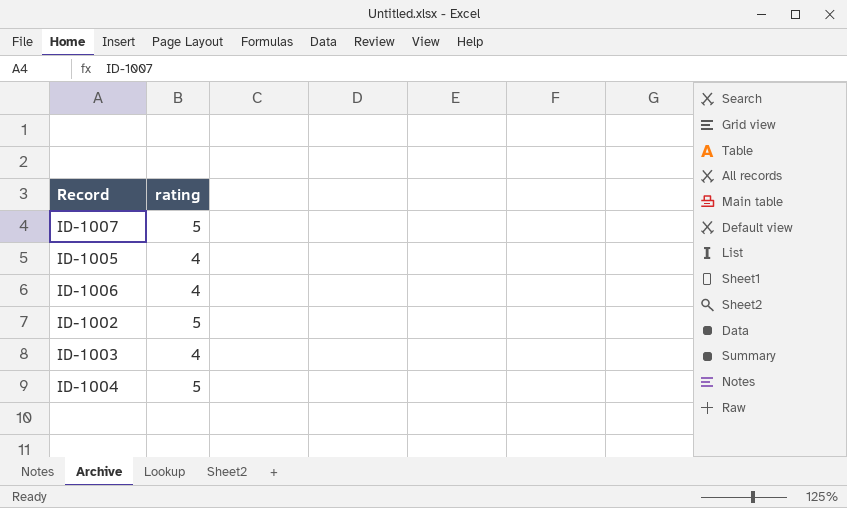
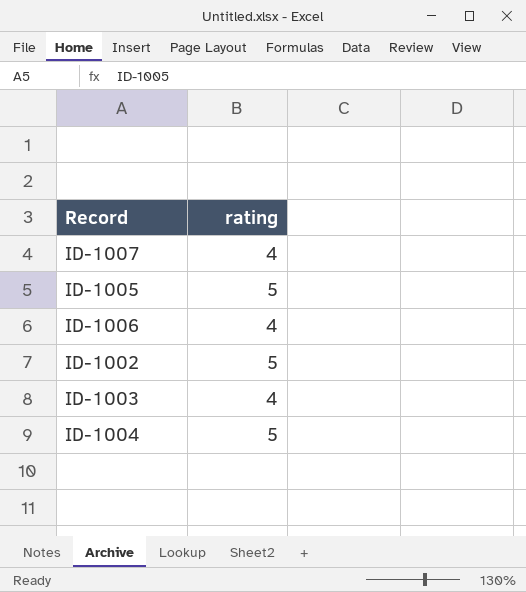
ID-1007 | rating: 5 -> 4
ID-1005 | rating: 4 -> 5

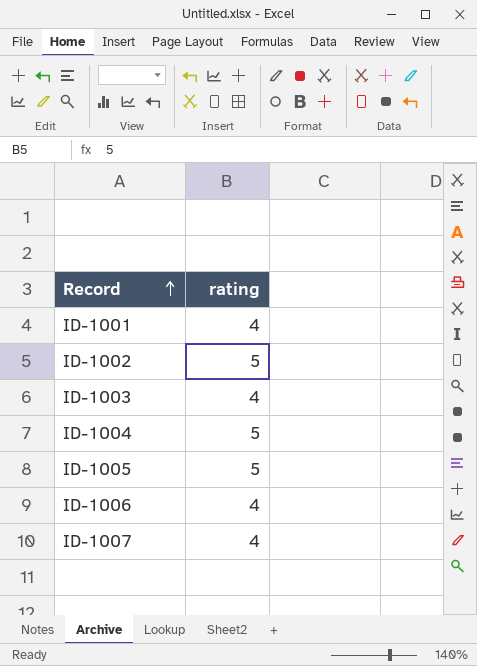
row order: none -> Record ascending
row ID-1001: none -> 4

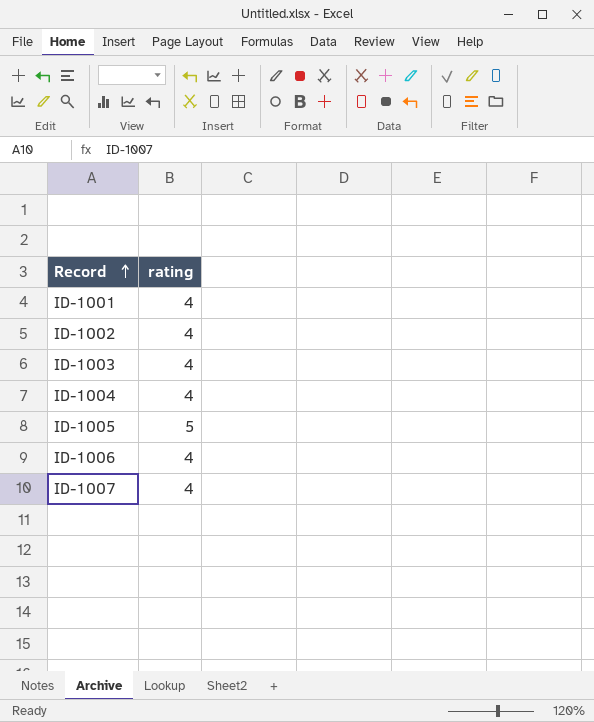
ID-1002 | rating: 5 -> 4
ID-1004 | rating: 5 -> 4

